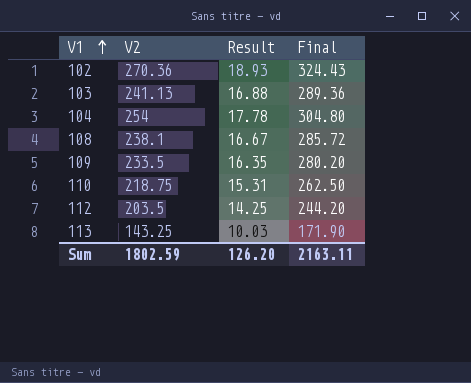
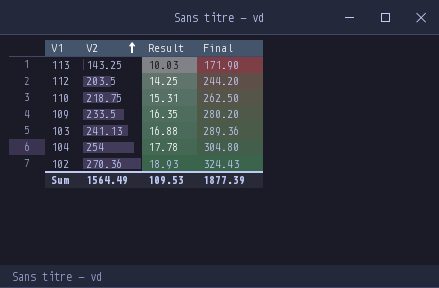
row order: V1 ascending -> V2 ascending
row 108: 238.1 | 16.67 | 285.72 -> none
Sum | V2: 1802.59 -> 1564.49
Sum | Result: 126.20 -> 109.53
Sum | Final: 2163.11 -> 1877.39

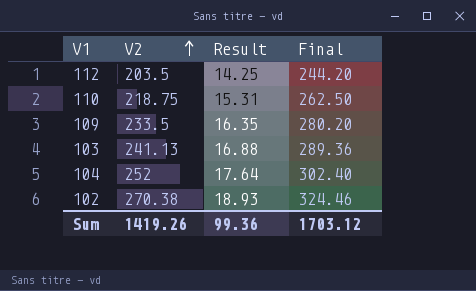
row 113: 143.25 | 10.03 | 171.90 -> none
104 | V2: 254 -> 252
104 | Result: 17.78 -> 17.64
104 | Final: 304.80 -> 302.40
102 | V2: 270.36 -> 270.38
102 | Final: 324.43 -> 324.46
Sum | V2: 1564.49 -> 1419.26
Sum | Result: 109.53 -> 99.36
Sum | Final: 1877.39 -> 1703.12

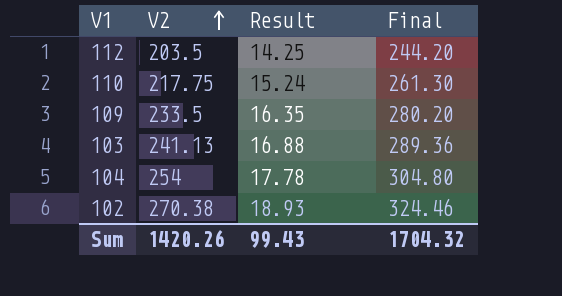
110 | V2: 218.75 -> 217.75
110 | Result: 15.31 -> 15.24
110 | Final: 262.50 -> 261.30
104 | V2: 252 -> 254
104 | Result: 17.64 -> 17.78
104 | Final: 302.40 -> 304.80
Sum | V2: 1419.26 -> 1420.26
Sum | Result: 99.36 -> 99.43
Sum | Final: 1703.12 -> 1704.32

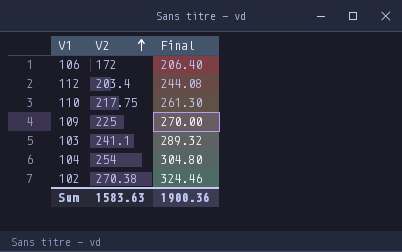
column Result | formula: [V2] * 0.07 -> none
row 106: none -> 172 | 206.40
112 | V2: 203.5 -> 203.4
112 | Final: 244.20 -> 244.08
109 | V2: 233.5 -> 225
109 | Final: 280.20 -> 270.00
103 | V2: 241.13 -> 241.1
103 | Final: 289.36 -> 289.32
Sum | V2: 1420.26 -> 1583.63
Sum | Final: 1704.32 -> 1900.36

